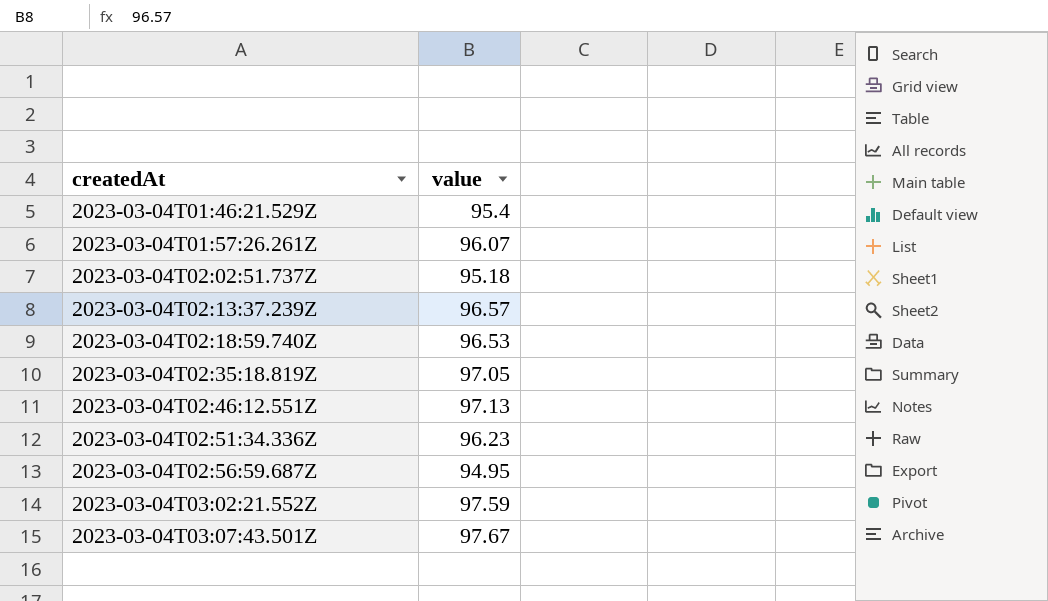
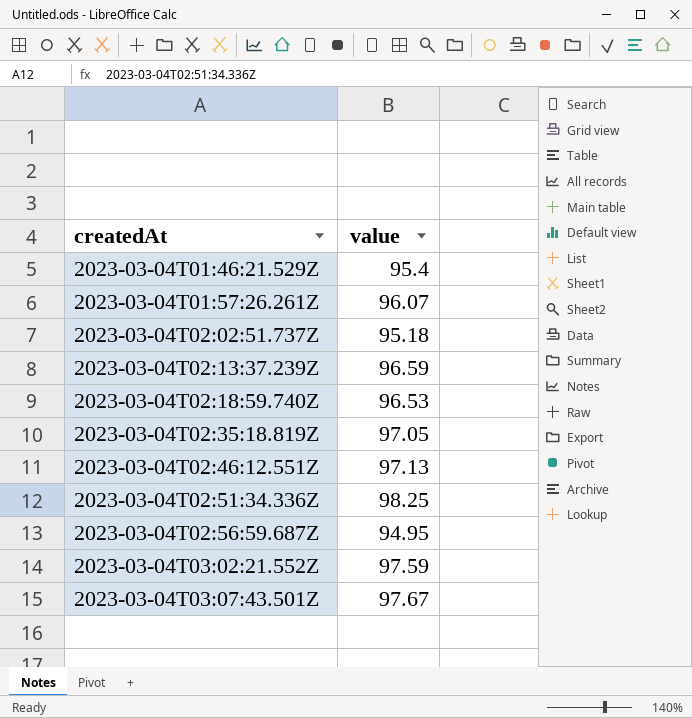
2023-03-04T02:13:37.239Z | value: 96.57 -> 96.59
2023-03-04T02:51:34.336Z | value: 96.23 -> 98.25

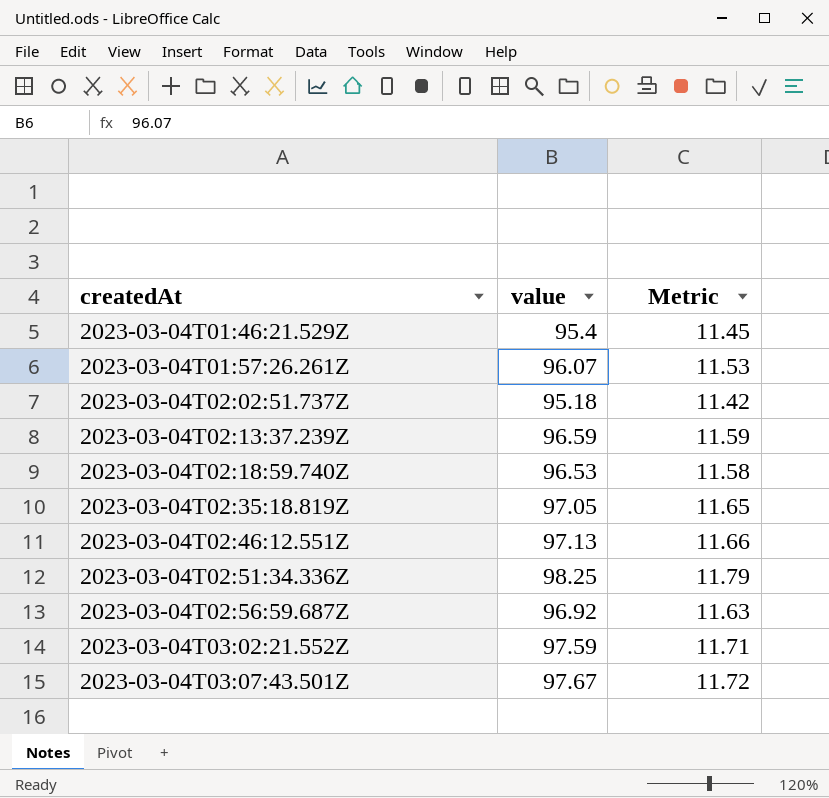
column Metric | formula: none -> [value] * 0.12
2023-03-04T02:56:59.687Z | value: 94.95 -> 96.92

